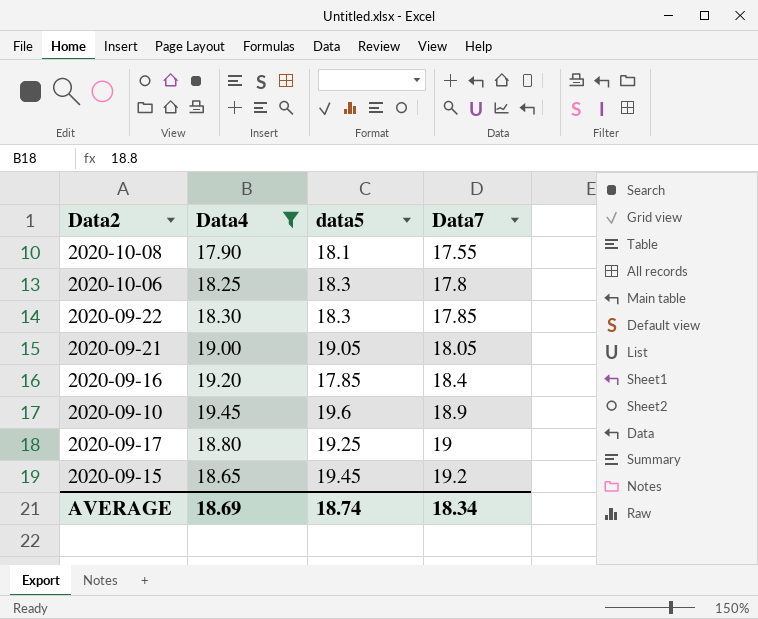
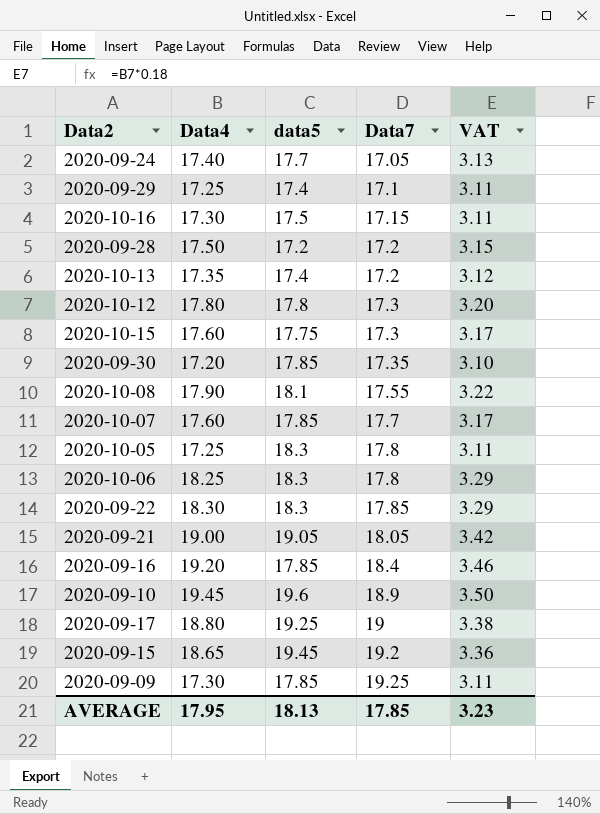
filter: Data4 >= 17.90 -> none
column VAT | formula: none -> [Data4] * 0.18
AVERAGE | Data4: 18.69 -> 17.95
AVERAGE | data5: 18.74 -> 18.13
AVERAGE | Data7: 18.34 -> 17.85

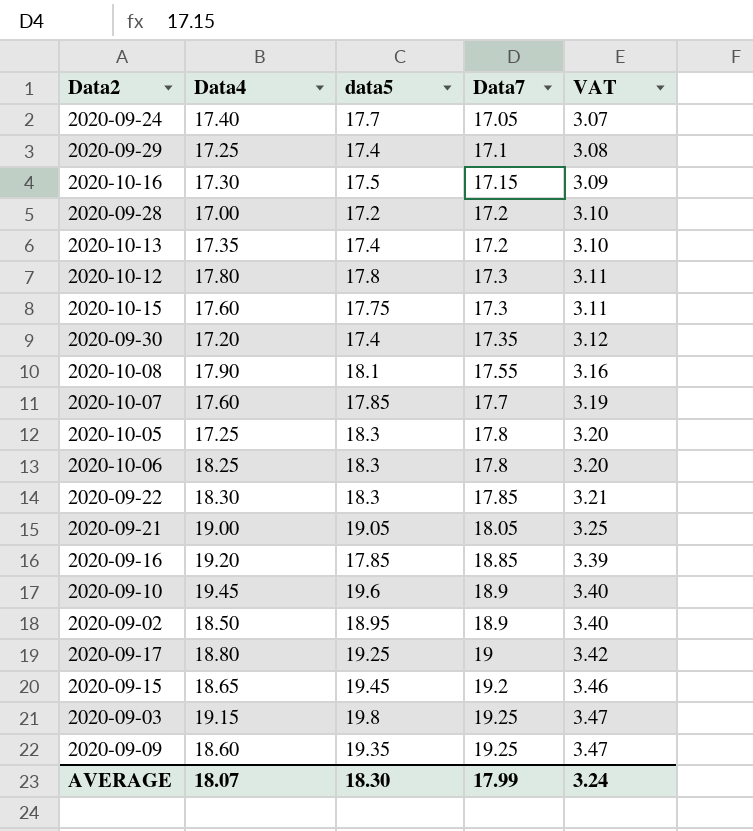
column VAT | formula: [Data4] * 0.18 -> [Data7] * 0.18
2020-09-28 | Data4: 17.50 -> 17.00
2020-09-30 | data5: 17.85 -> 17.4
2020-09-16 | Data7: 18.4 -> 18.85
row 2020-09-02: none -> 18.50 | 18.95 | 18.9 | 3.40
row 2020-09-03: none -> 19.15 | 19.8 | 19.25 | 3.47
2020-09-09 | Data4: 17.30 -> 18.60
2020-09-09 | data5: 17.85 -> 19.35
AVERAGE | Data4: 17.95 -> 18.07
AVERAGE | data5: 18.13 -> 18.30
AVERAGE | Data7: 17.85 -> 17.99
AVERAGE | VAT: 3.23 -> 3.24

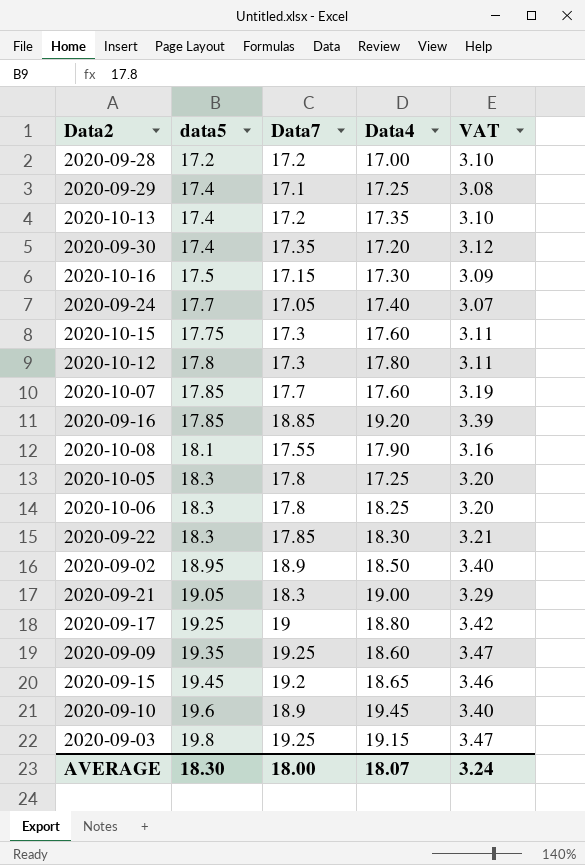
row order: Data7 ascending -> data5 ascending
column Data4 | position: 2 -> 4
2020-09-21 | Data7: 18.05 -> 18.3
2020-09-21 | VAT: 3.25 -> 3.29
AVERAGE | Data7: 17.99 -> 18.00

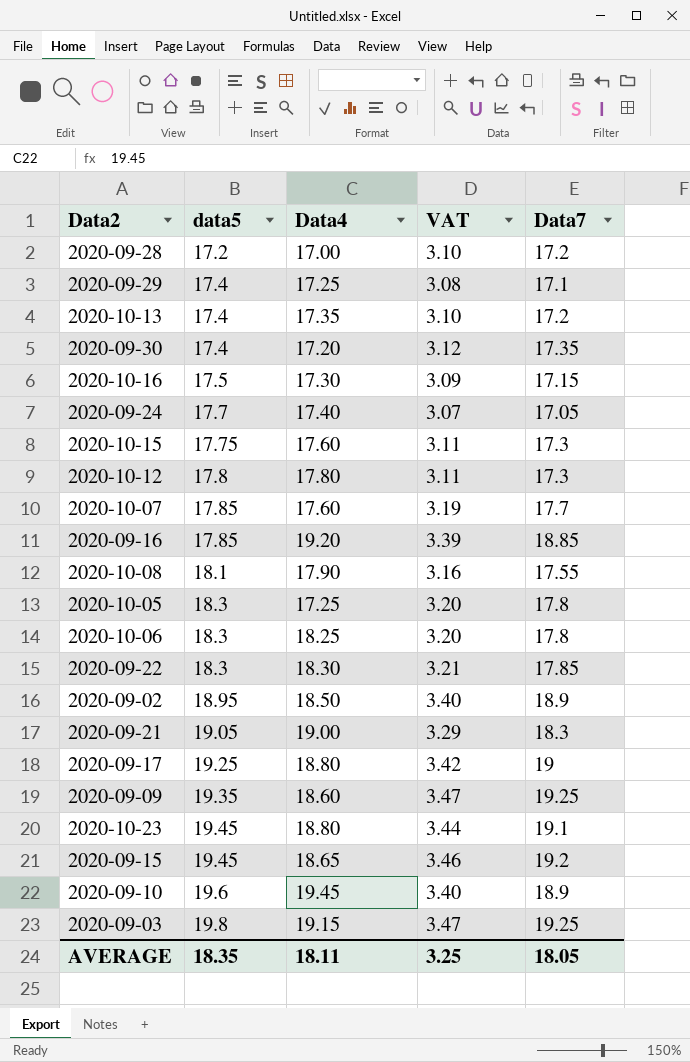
column Data7 | position: 3 -> 5
row 2020-10-23: none -> 19.45 | 18.80 | 3.44 | 19.1
AVERAGE | data5: 18.30 -> 18.35
AVERAGE | Data4: 18.07 -> 18.11
AVERAGE | VAT: 3.24 -> 3.25
AVERAGE | Data7: 18.00 -> 18.05

